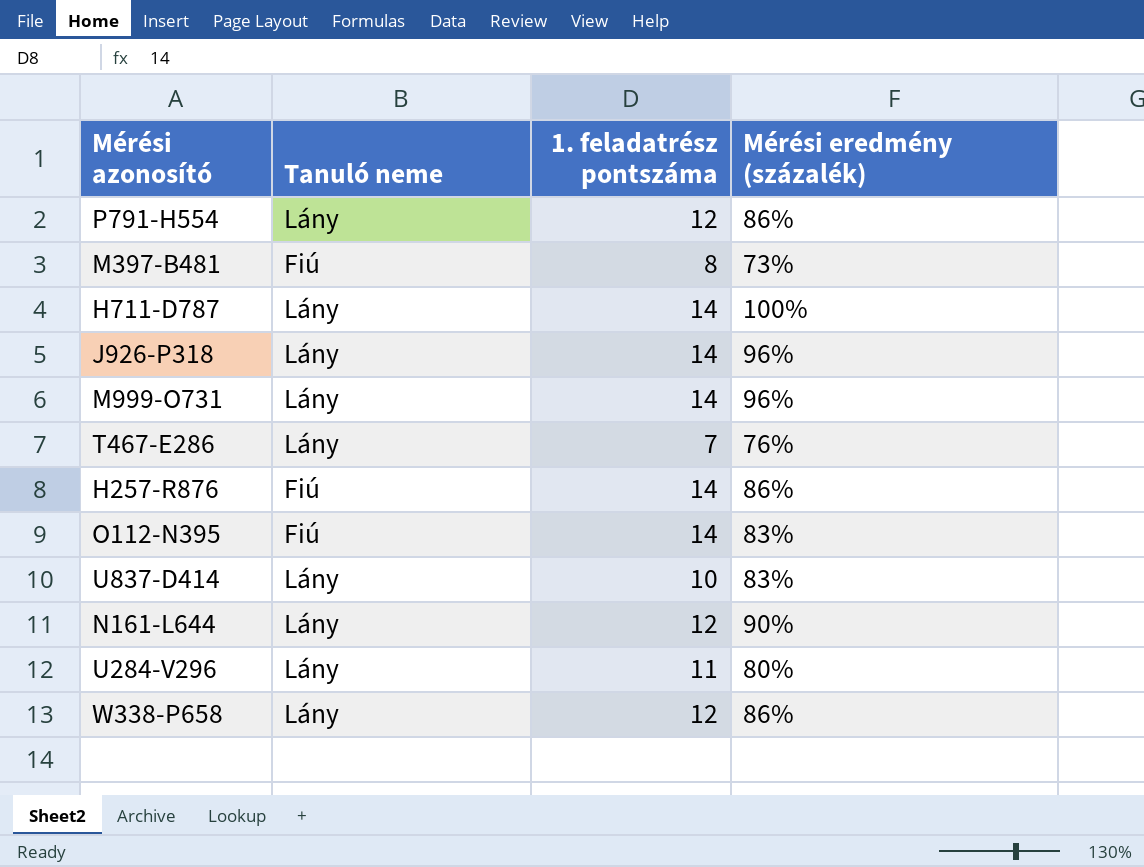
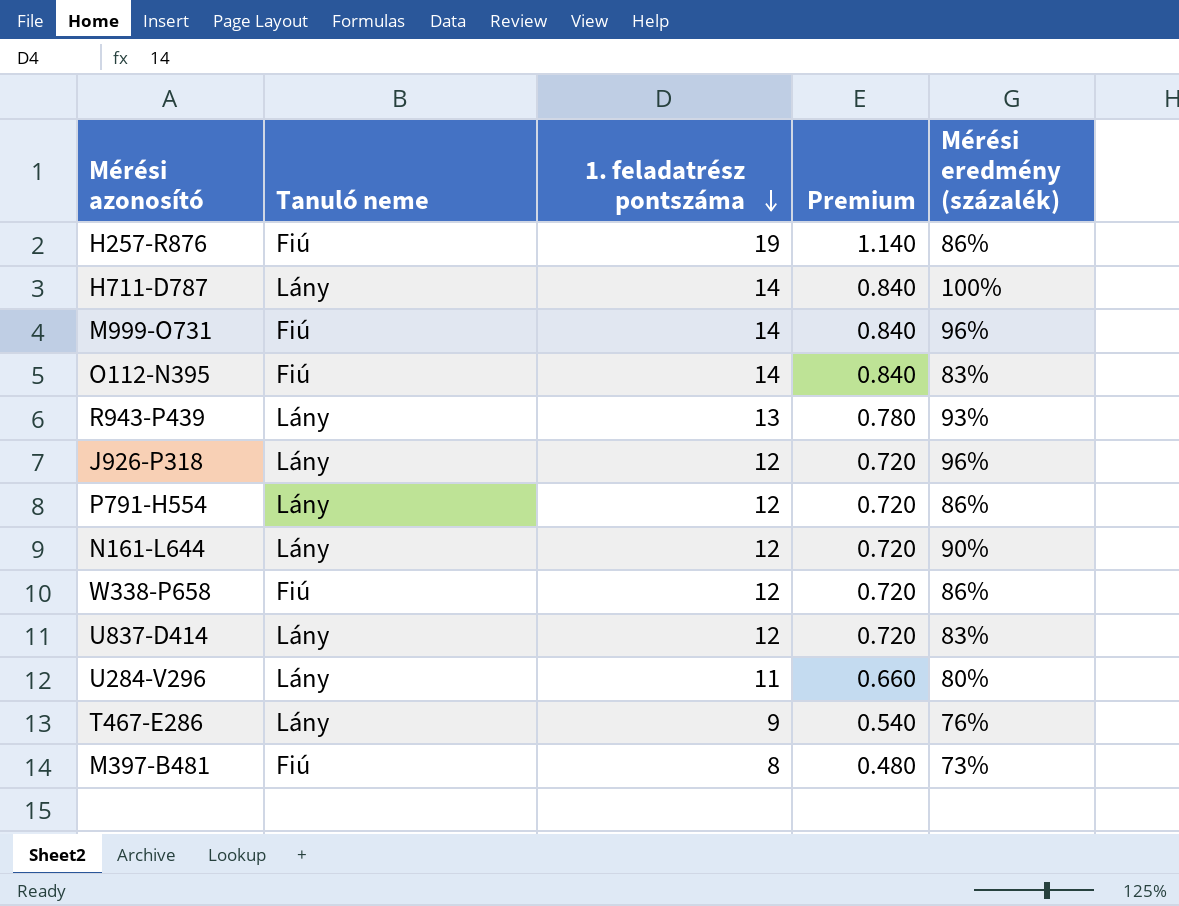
row order: none -> 1. feladatrész pontszáma descending
column Premium | formula: none -> [1. feladatrész pontszáma] * 0.06
H257-R876 | 1. feladatrész pontszáma: 14 -> 19
M999-O731 | Tanuló neme: Lány -> Fiú
row R943-P439: none -> Lány | 13 | 0.780 | 93%
J926-P318 | 1. feladatrész pontszáma: 14 -> 12
W338-P658 | Tanuló neme: Lány -> Fiú
U837-D414 | 1. feladatrész pontszáma: 10 -> 12
T467-E286 | 1. feladatrész pontszáma: 7 -> 9

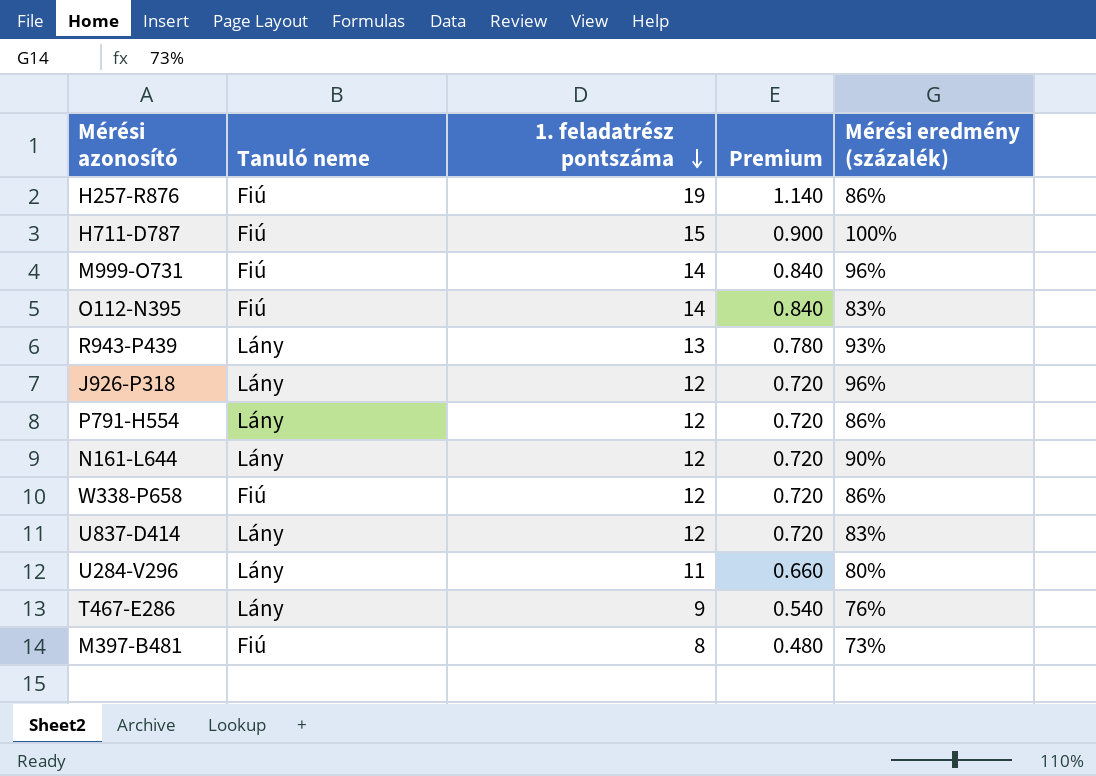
H711-D787 | Tanuló neme: Lány -> Fiú
H711-D787 | 1. feladatrész pontszáma: 14 -> 15
H711-D787 | Premium: 0.840 -> 0.900

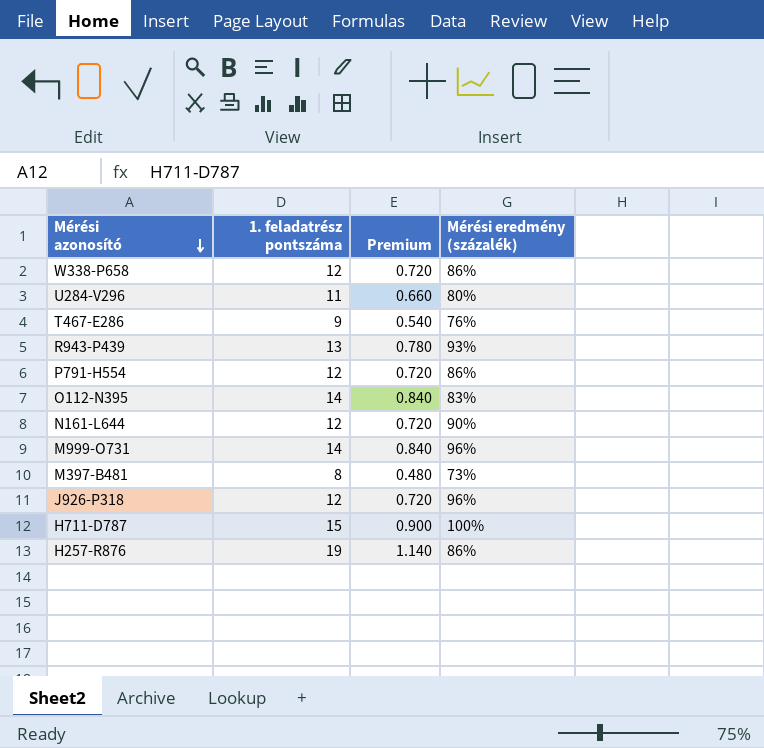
row order: 1. feladatrész pontszáma descending -> Mérési azonosító descending
column Tanuló neme | position: 2 -> none
row U837-D414: Lány | 12 | 0.720 | 83% -> none

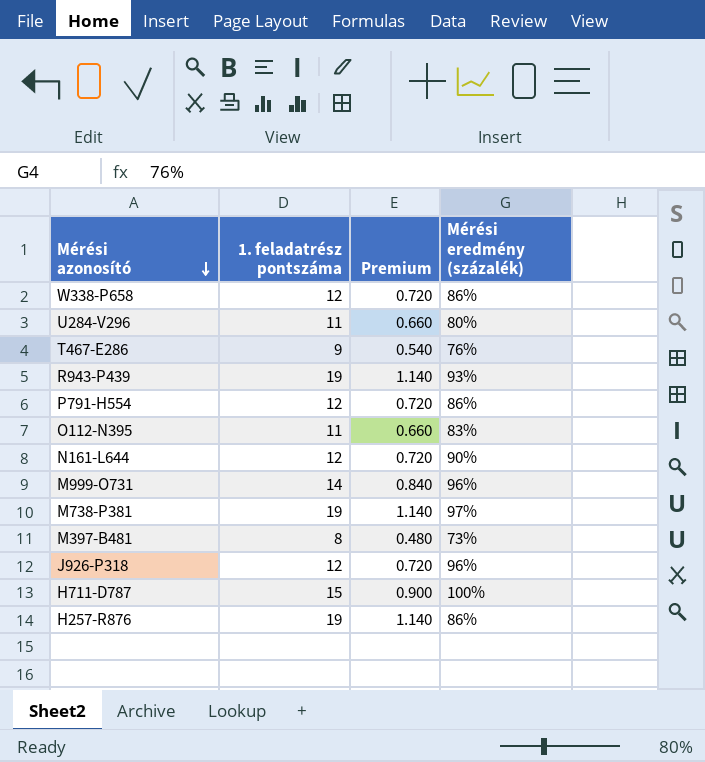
R943-P439 | 1. feladatrész pontszáma: 13 -> 19
R943-P439 | Premium: 0.780 -> 1.140
O112-N395 | 1. feladatrész pontszáma: 14 -> 11
O112-N395 | Premium: 0.840 -> 0.660
row M738-P381: none -> 19 | 1.140 | 97%

